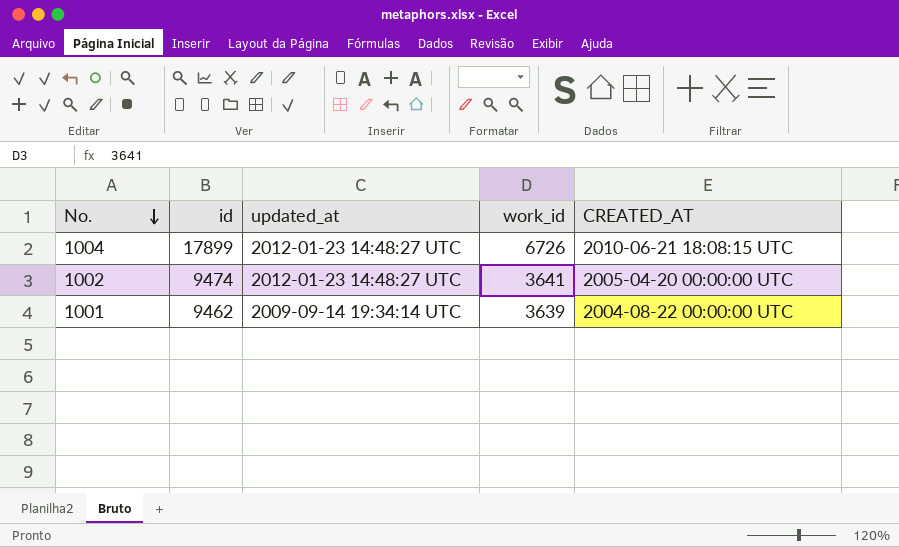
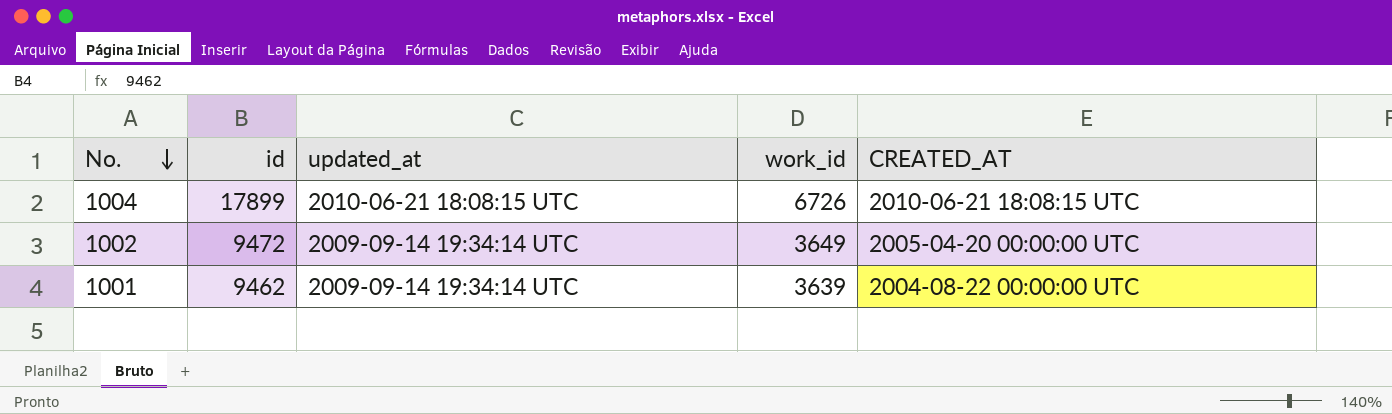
1004 | updated_at: 2012-01-23 14:48:27 UTC -> 2010-06-21 18:08:15 UTC
1002 | id: 9474 -> 9472
1002 | updated_at: 2012-01-23 14:48:27 UTC -> 2009-09-14 19:34:14 UTC
1002 | work_id: 3641 -> 3649

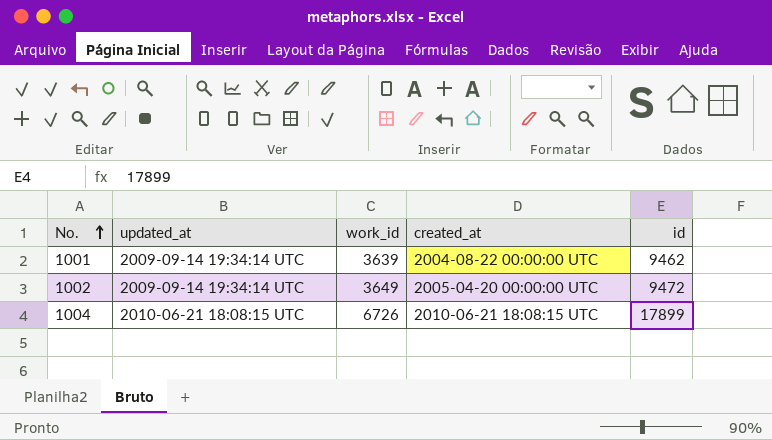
row order: No. descending -> No. ascending
column name: CREATED_AT -> created_at
column id | position: 2 -> 5

